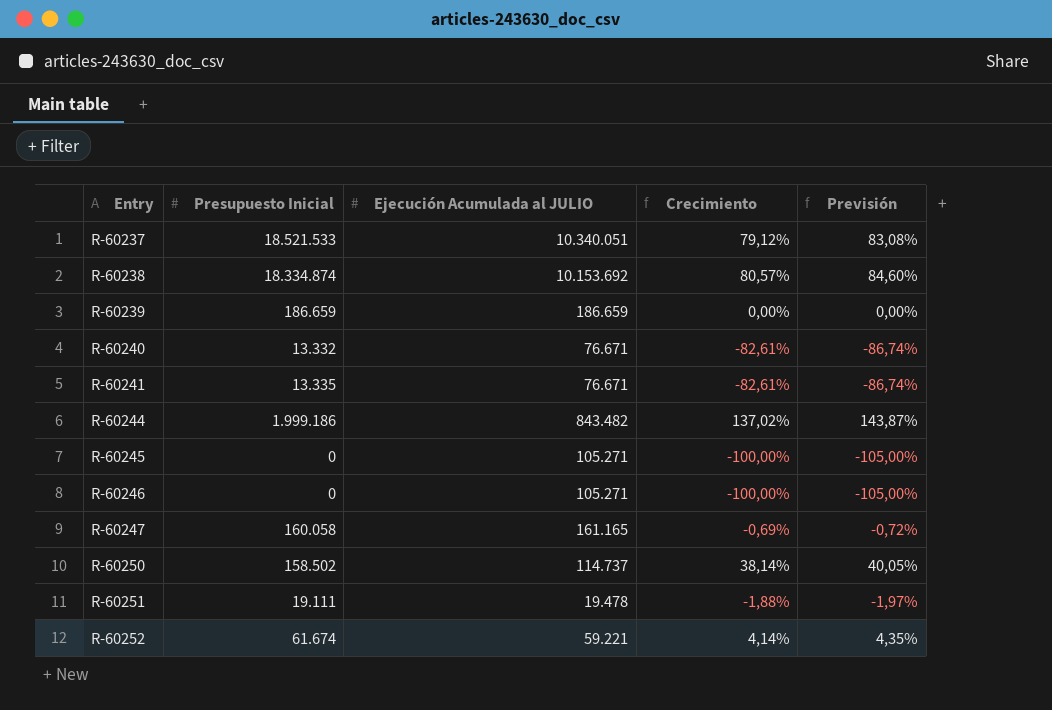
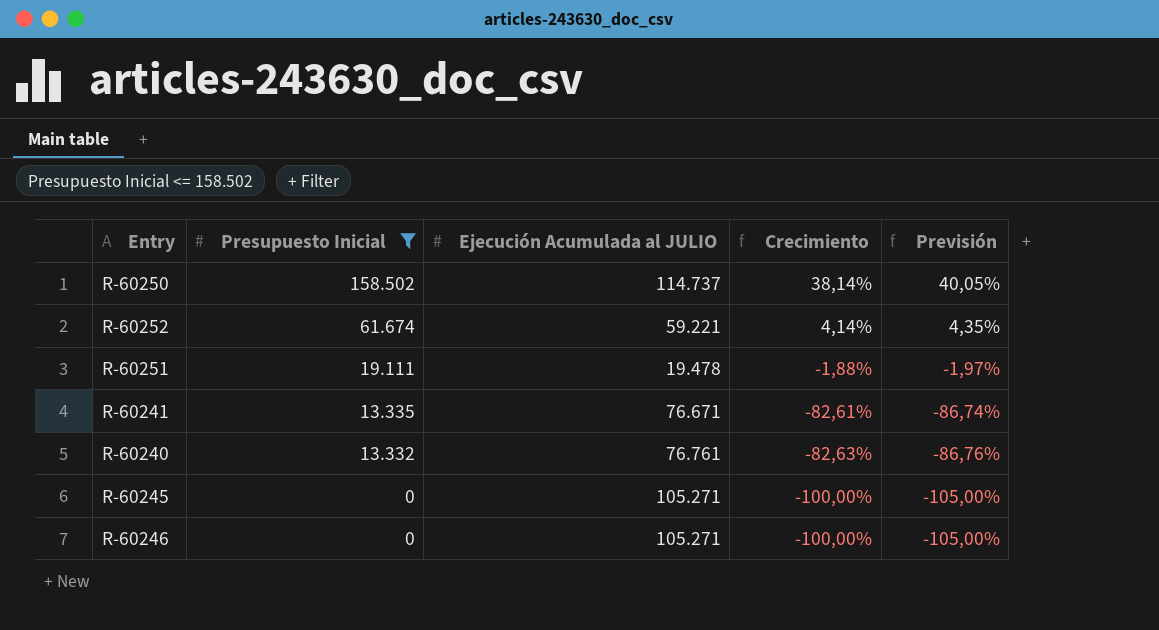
filter: none -> Presupuesto Inicial <= 158.502
row order: Entry ascending -> Presupuesto Inicial descending
R-60240 | Ejecución Acumulada al JULIO: 76.671 -> 76.761
R-60240 | Crecimiento: -82,61% -> -82,63%
R-60240 | Previsión: -86,74% -> -86,76%

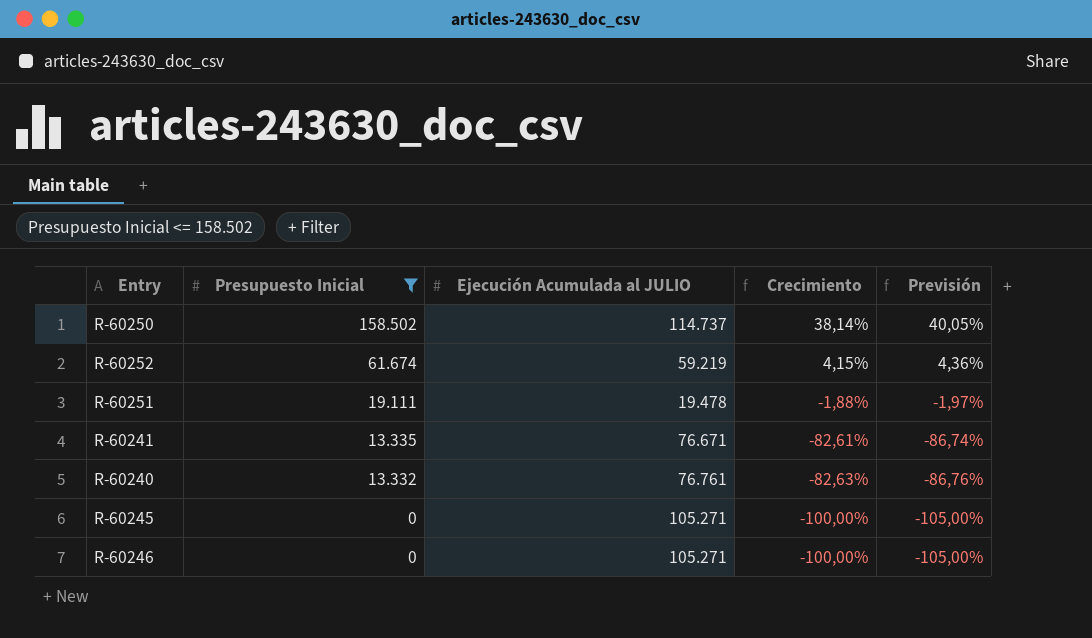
R-60252 | Ejecución Acumulada al JULIO: 59.221 -> 59.219
R-60252 | Crecimiento: 4,14% -> 4,15%
R-60252 | Previsión: 4,35% -> 4,36%

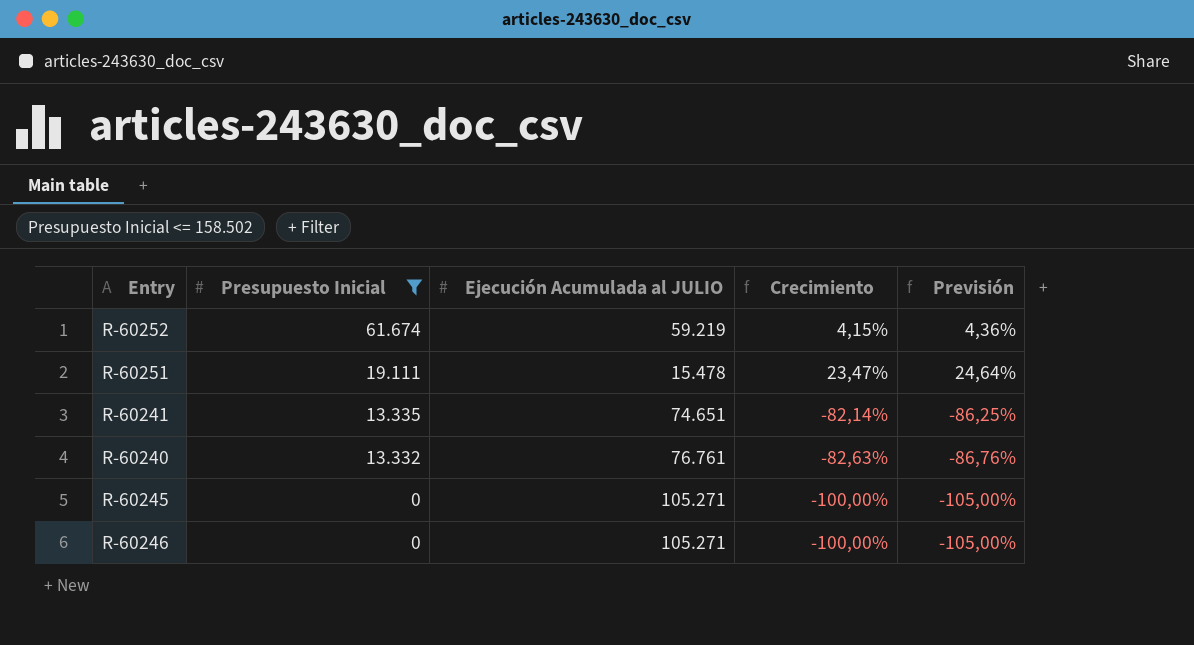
row R-60250: 158.502 | 114.737 | 38,14% | 40,05% -> none
R-60251 | Ejecución Acumulada al JULIO: 19.478 -> 15.478
R-60251 | Crecimiento: -1,88% -> 23,47%
R-60251 | Previsión: -1,97% -> 24,64%
R-60241 | Ejecución Acumulada al JULIO: 76.671 -> 74.651
R-60241 | Crecimiento: -82,61% -> -82,14%
R-60241 | Previsión: -86,74% -> -86,25%

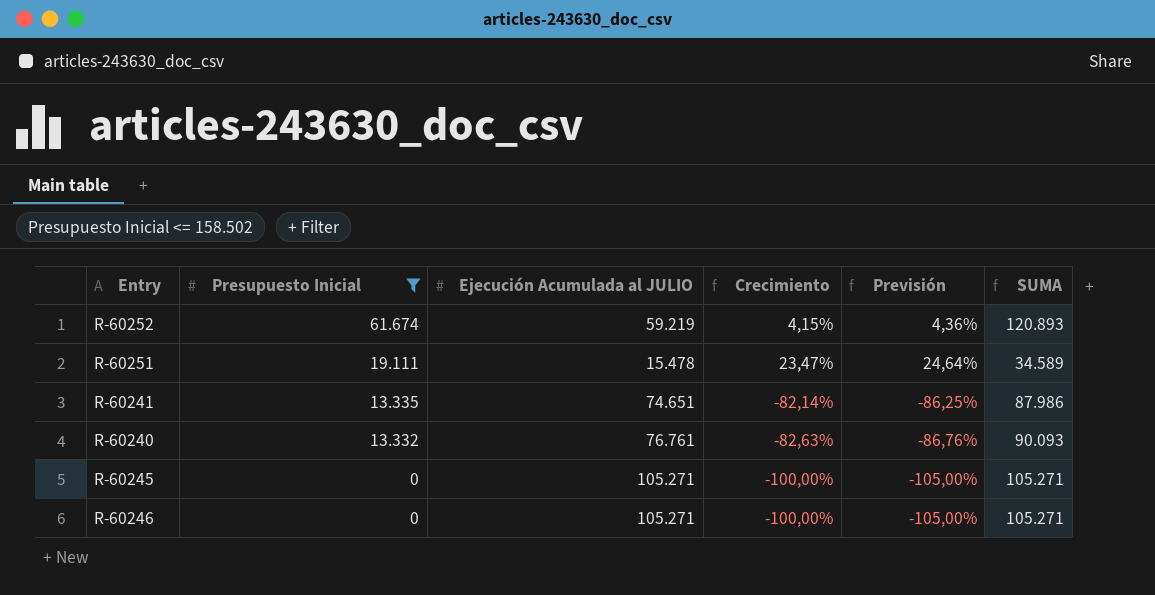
column SUMA | formula: none -> [Presupuesto Inicial] + [Ejecución Acumulada al JULIO]

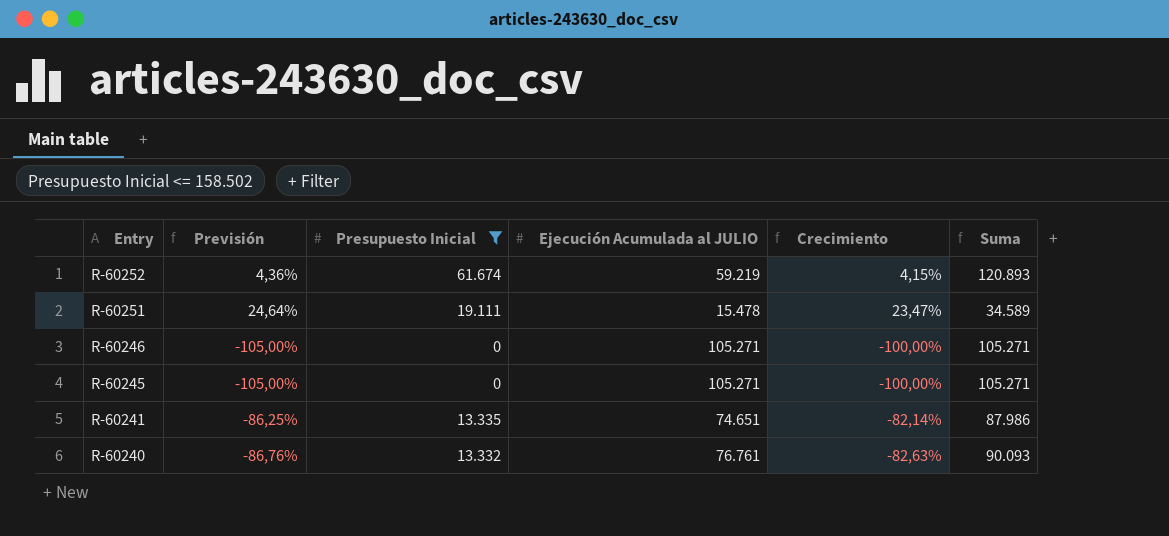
row order: Presupuesto Inicial descending -> Entry descending
column Previsión | position: 5 -> 2
column name: SUMA -> Suma

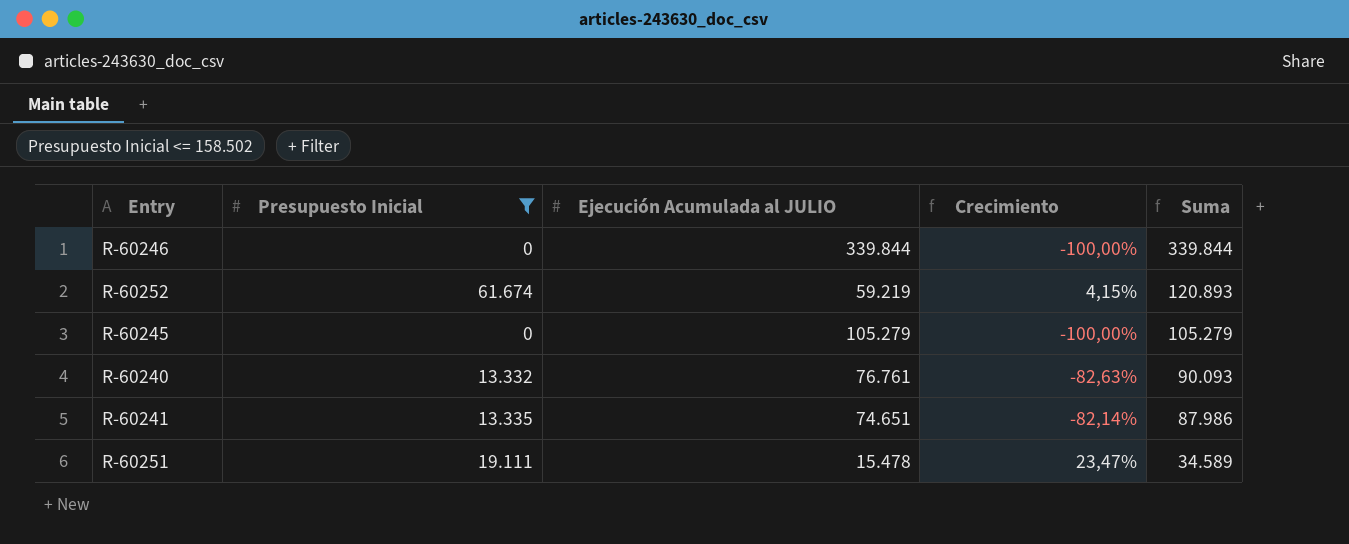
row order: Entry descending -> Suma descending
column Previsión | formula: [Crecimiento] * 1,05 -> none
R-60246 | Ejecución Acumulada al JULIO: 105.271 -> 339.844
R-60246 | Suma: 105.271 -> 339.844
R-60245 | Ejecución Acumulada al JULIO: 105.271 -> 105.279
R-60245 | Suma: 105.271 -> 105.279

